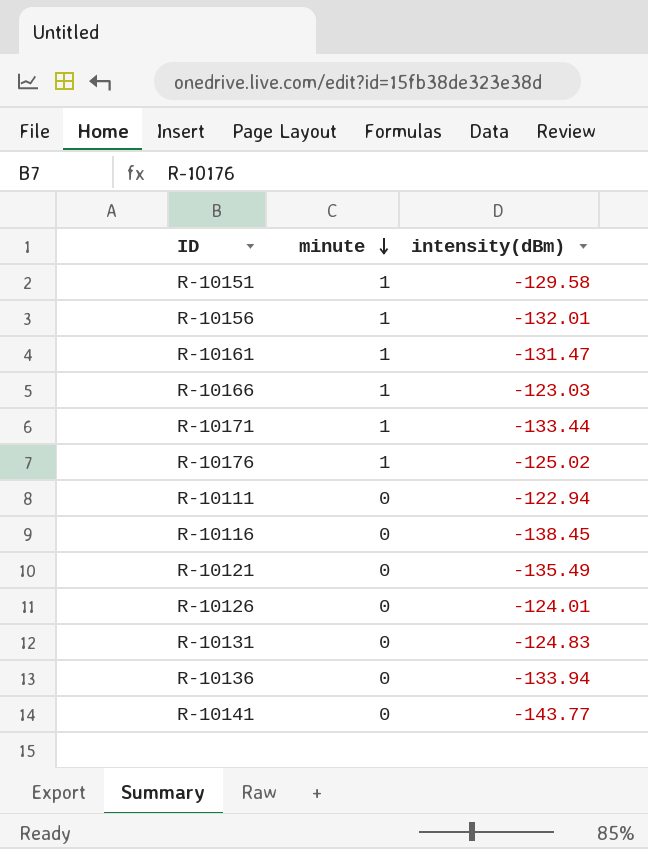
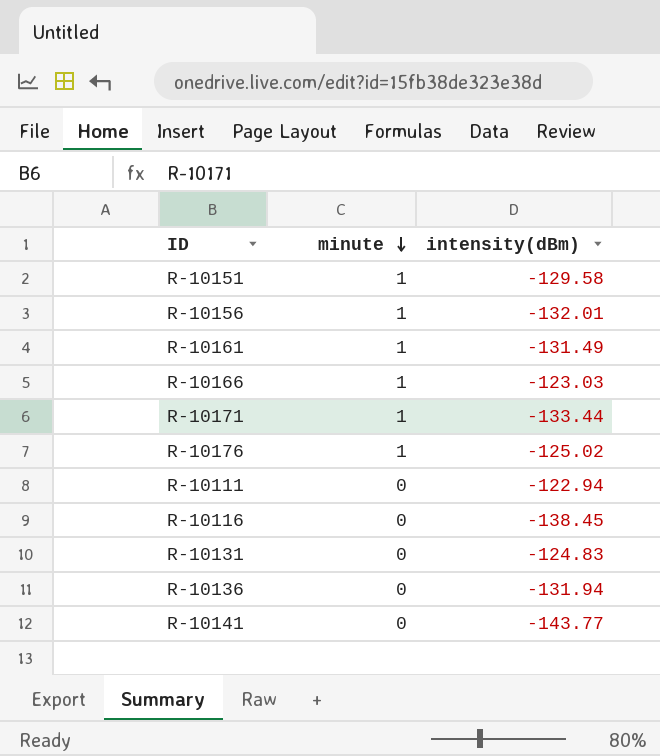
row R-10121: 0 | -135.49 -> none
row R-10126: 0 | -124.01 -> none
R-10161 | intensity(dBm): -131.47 -> -131.49
R-10136 | intensity(dBm): -133.94 -> -131.94

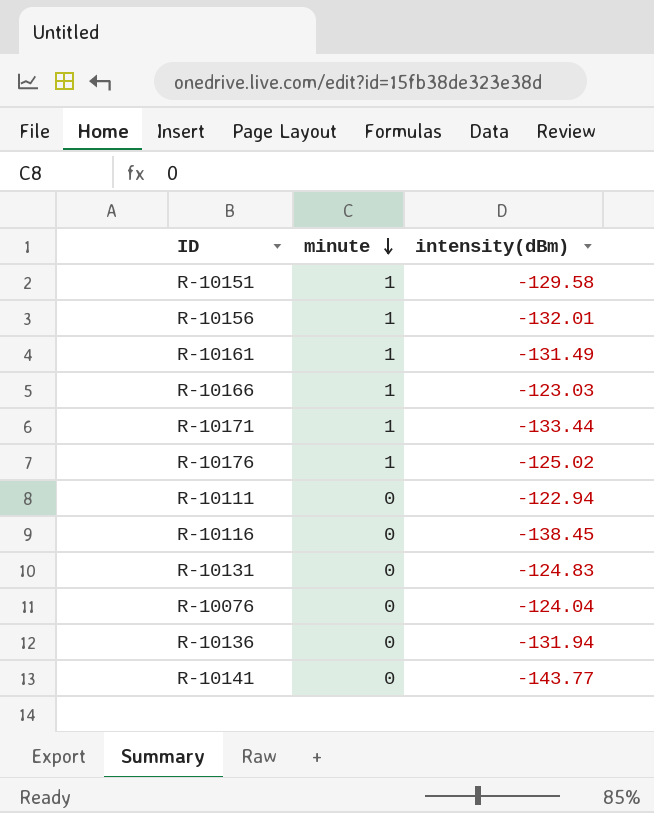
row R-10076: none -> 0 | -124.04

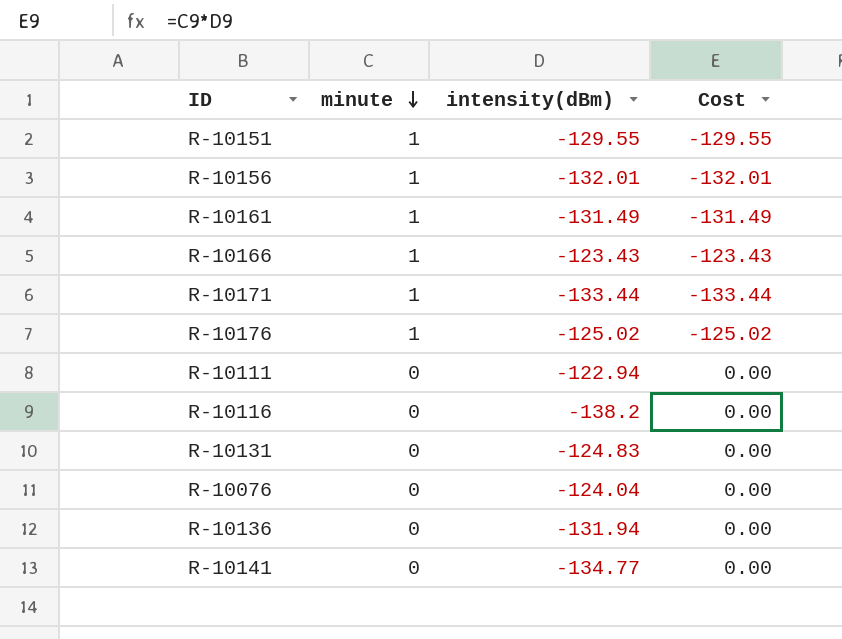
column Cost | formula: none -> [minute] * [intensity(dBm)]
R-10151 | intensity(dBm): -129.58 -> -129.55
R-10166 | intensity(dBm): -123.03 -> -123.43
R-10116 | intensity(dBm): -138.45 -> -138.2
R-10141 | intensity(dBm): -143.77 -> -134.77

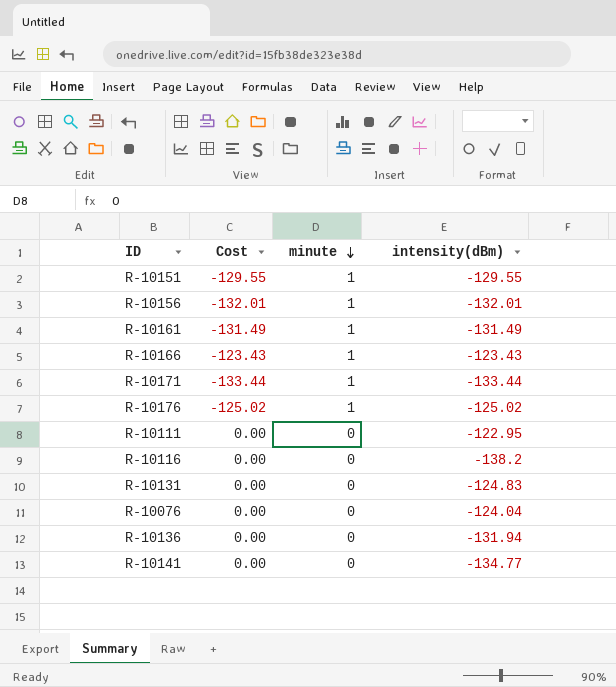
column Cost | position: 4 -> 2
R-10111 | intensity(dBm): -122.94 -> -122.95

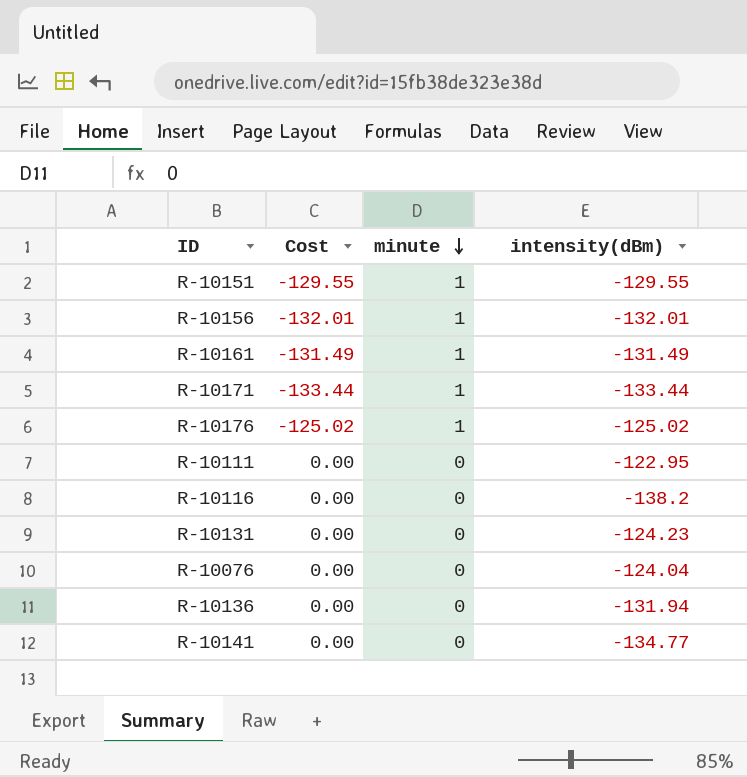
row R-10166: -123.43 | 1 | -123.43 -> none
R-10131 | intensity(dBm): -124.83 -> -124.23

